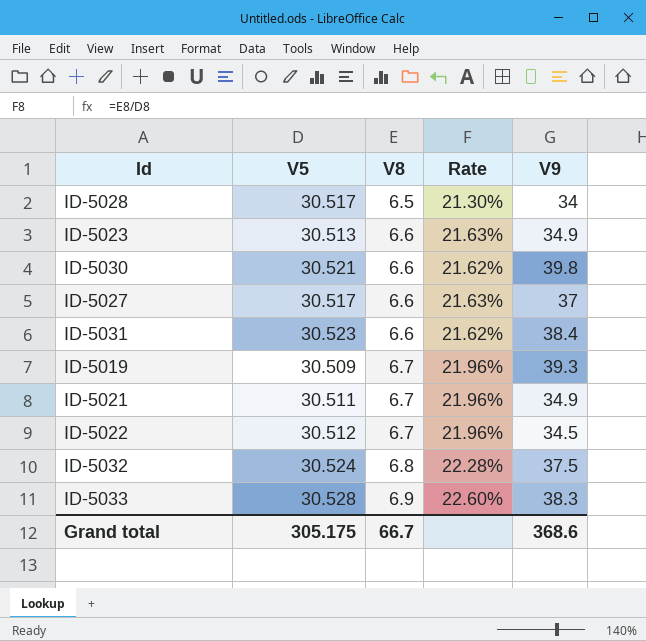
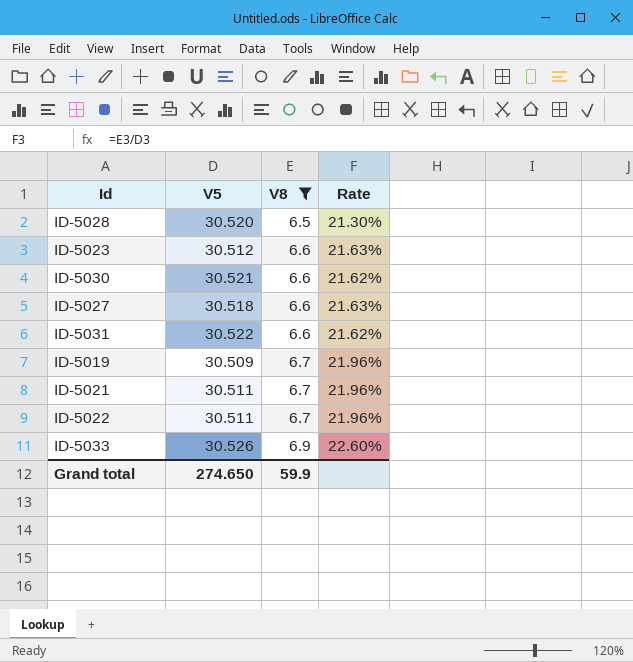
filter: none -> V8 != 6.8
column V9 | position: 5 -> none
ID-5028 | V5: 30.517 -> 30.520
ID-5023 | V5: 30.513 -> 30.512
ID-5027 | V5: 30.517 -> 30.518
ID-5031 | V5: 30.523 -> 30.522
ID-5022 | V5: 30.512 -> 30.511
ID-5033 | V5: 30.528 -> 30.526
Grand total | V5: 305.175 -> 274.650
Grand total | V8: 66.7 -> 59.9

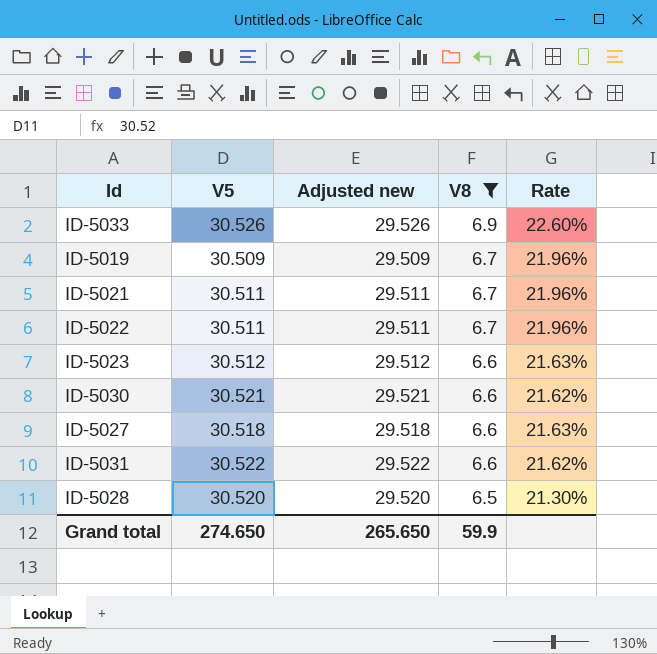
row order: V8 ascending -> V8 descending
column Adjusted new | formula: none -> [V5] - 1

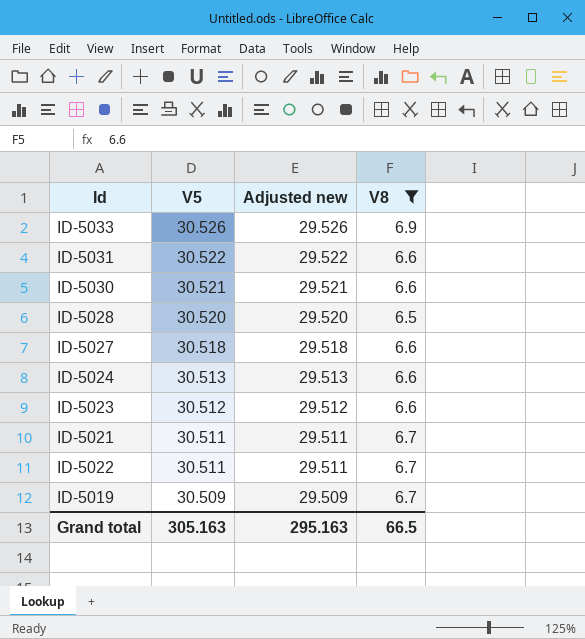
row order: V8 descending -> V5 descending
column Rate | formula: [V8] / [V5] -> none
row ID-5024: none -> 30.513 | 29.513 | 6.6
Grand total | V5: 274.650 -> 305.163
Grand total | Adjusted new: 265.650 -> 295.163
Grand total | V8: 59.9 -> 66.5

